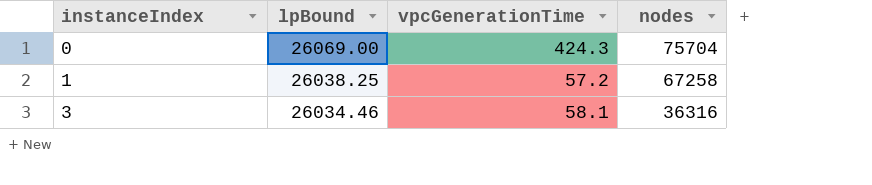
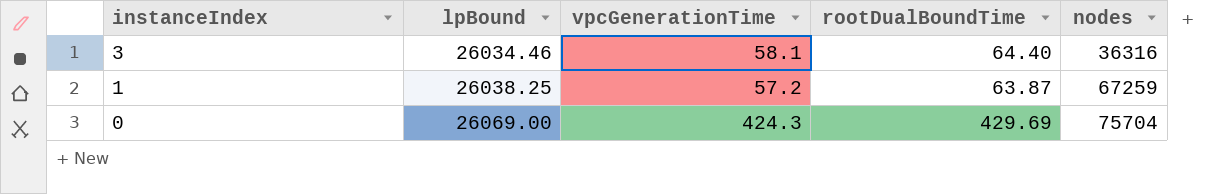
row order: instanceIndex ascending -> instanceIndex descending
column rootDualBoundTime | position: none -> 4
1 | nodes: 67258 -> 67259

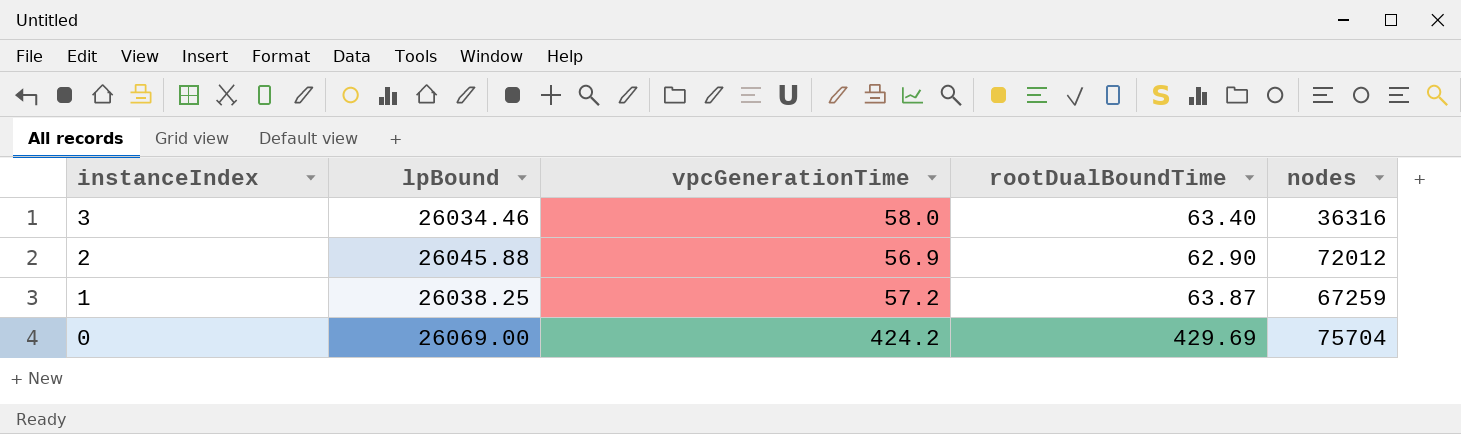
3 | vpcGenerationTime: 58.1 -> 58.0
3 | rootDualBoundTime: 64.40 -> 63.40
row 2: none -> 26045.88 | 56.9 | 62.90 | 72012
0 | vpcGenerationTime: 424.3 -> 424.2

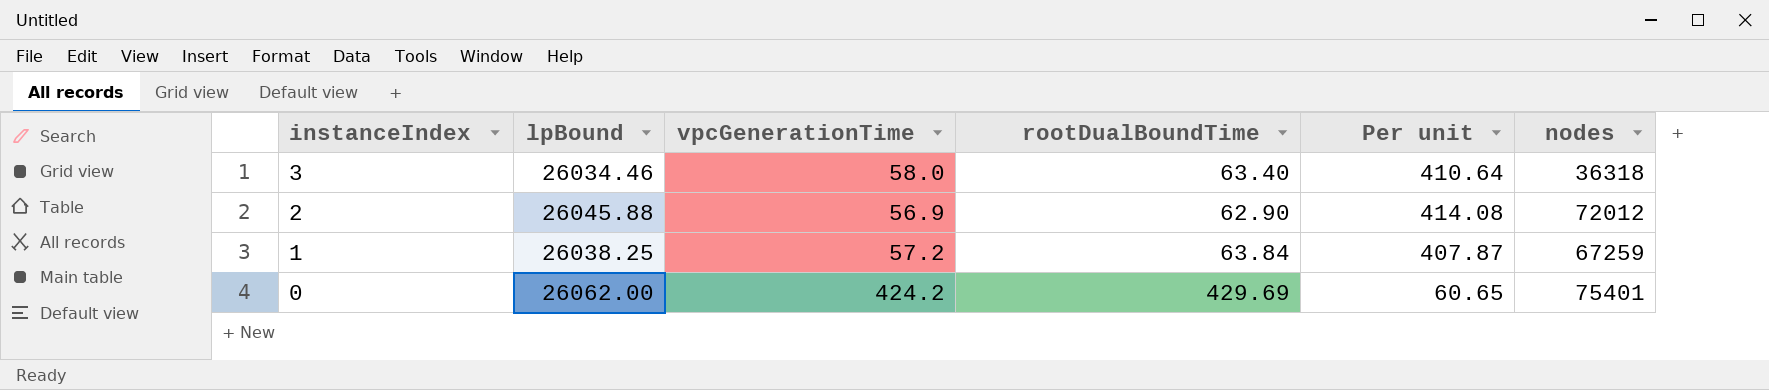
column Per unit | formula: none -> [lpBound] / [rootDualBoundTime]
3 | nodes: 36316 -> 36318
1 | rootDualBoundTime: 63.87 -> 63.84
0 | lpBound: 26069.00 -> 26062.00
0 | nodes: 75704 -> 75401

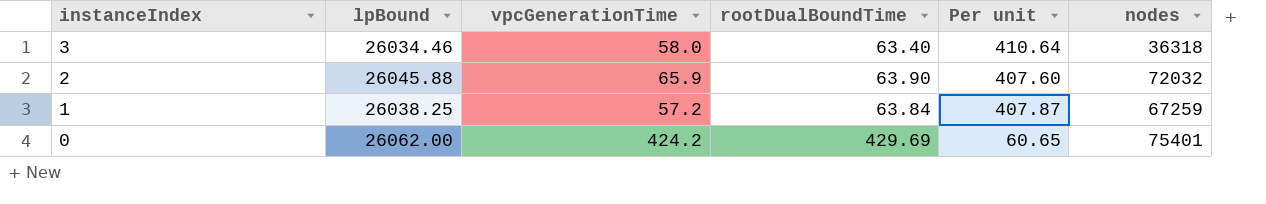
2 | vpcGenerationTime: 56.9 -> 65.9
2 | rootDualBoundTime: 62.90 -> 63.90
2 | Per unit: 414.08 -> 407.60
2 | nodes: 72012 -> 72032

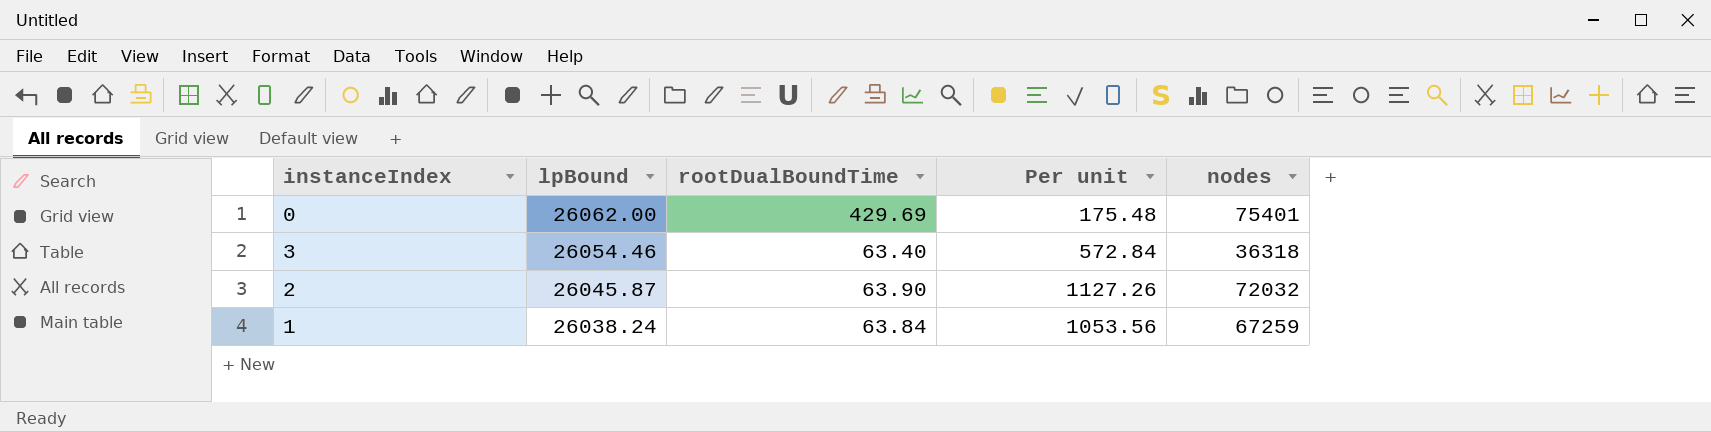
row order: instanceIndex descending -> lpBound descending
column vpcGenerationTime | position: 3 -> none
column Per unit | formula: [lpBound] / [rootDualBoundTime] -> [nodes] / [rootDualBoundTime]
3 | lpBound: 26034.46 -> 26054.46
2 | lpBound: 26045.88 -> 26045.87
1 | lpBound: 26038.25 -> 26038.24

